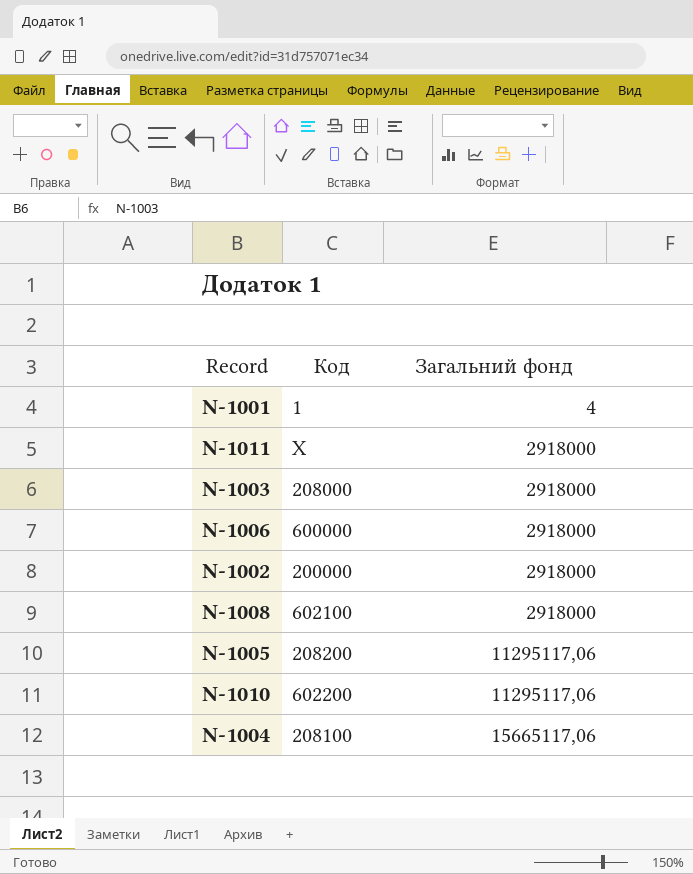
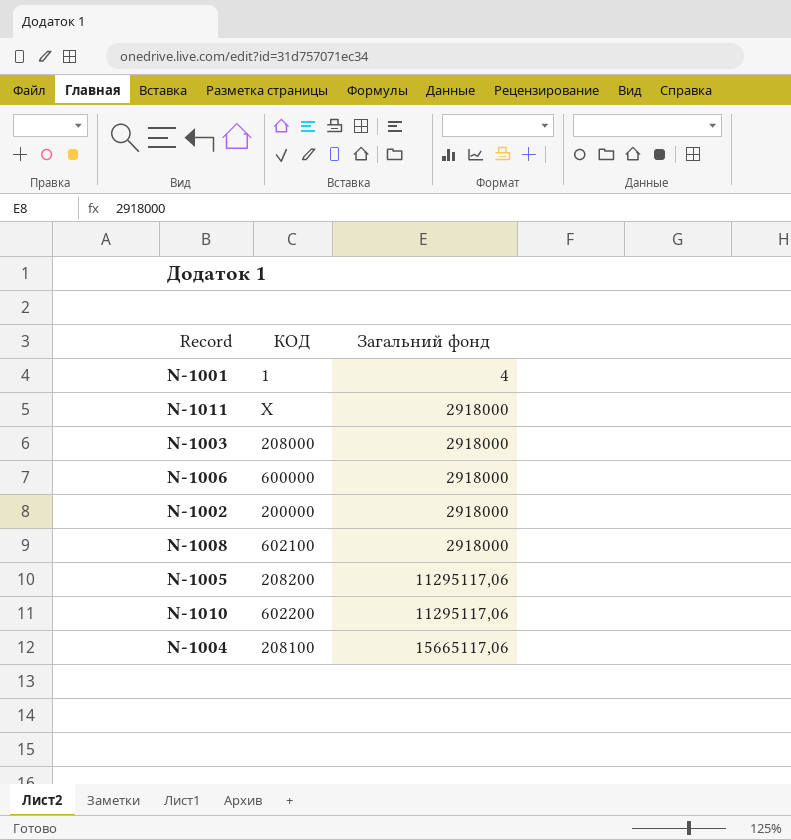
column name: Код -> КОД

